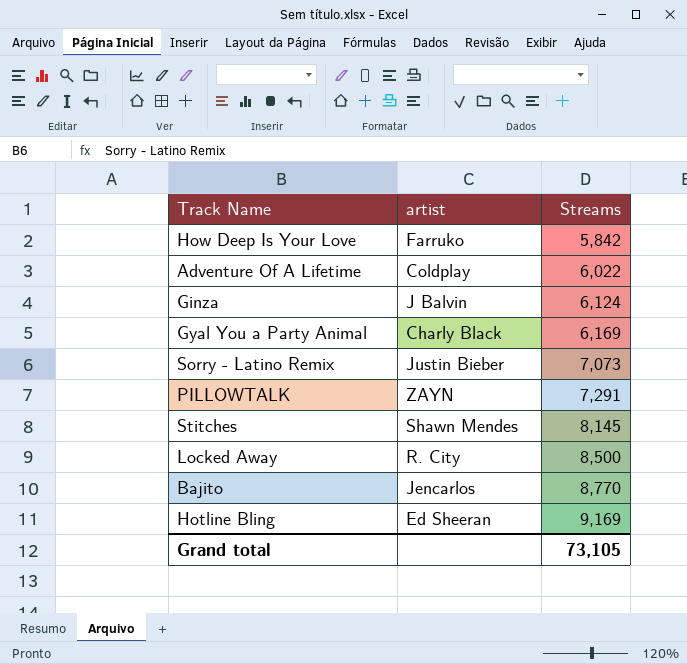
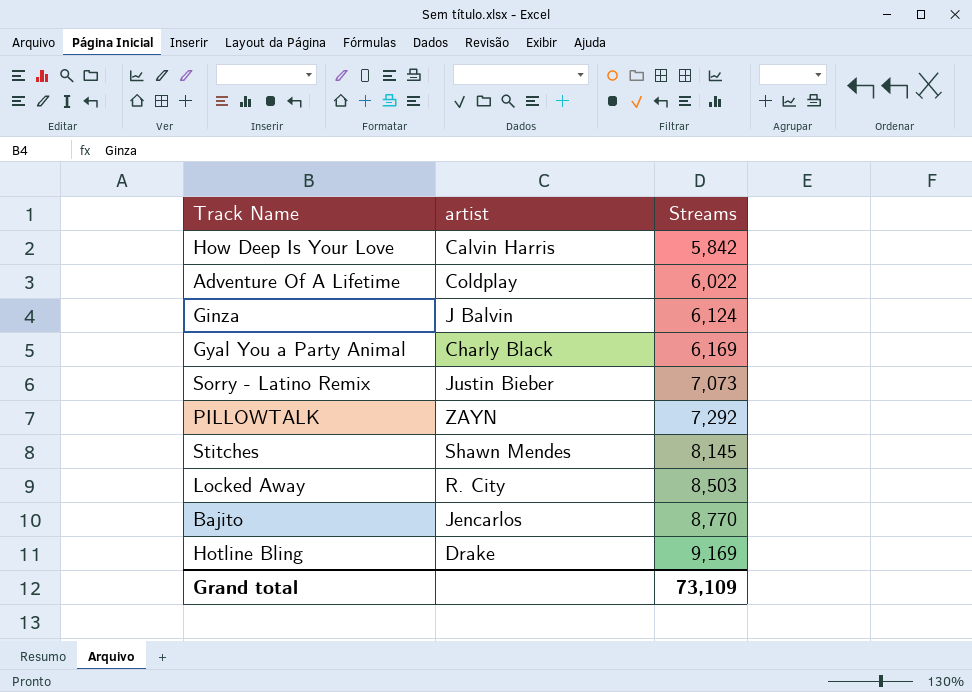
How Deep Is Your Love | artist: Farruko -> Calvin Harris
PILLOWTALK | Streams: 7,291 -> 7,292
Locked Away | Streams: 8,500 -> 8,503
Hotline Bling | artist: Ed Sheeran -> Drake
Grand total | Streams: 73,105 -> 73,109

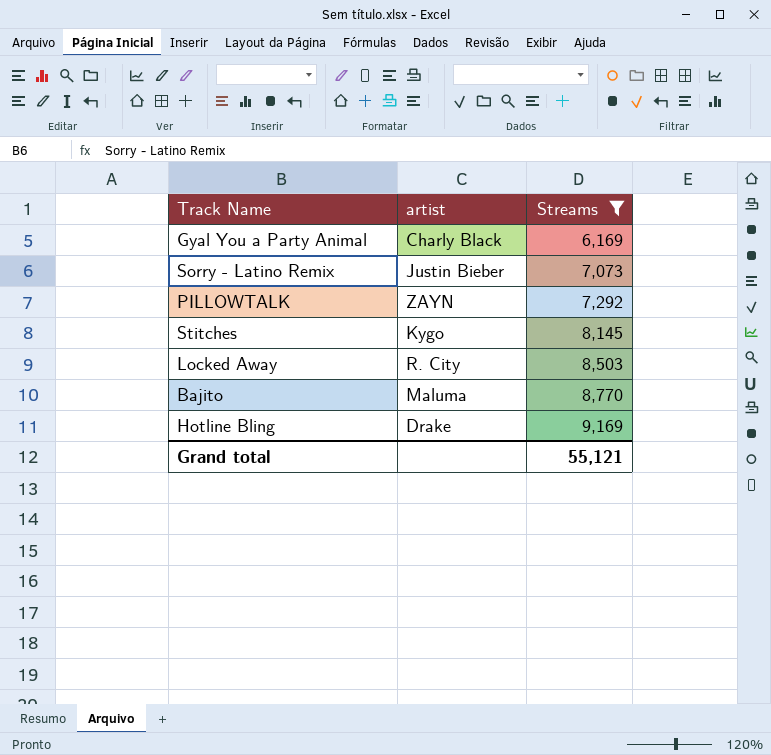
filter: none -> Streams >= 6,169
Stitches | artist: Shawn Mendes -> Kygo
Bajito | artist: Jencarlos -> Maluma
Grand total | Streams: 73,109 -> 55,121

